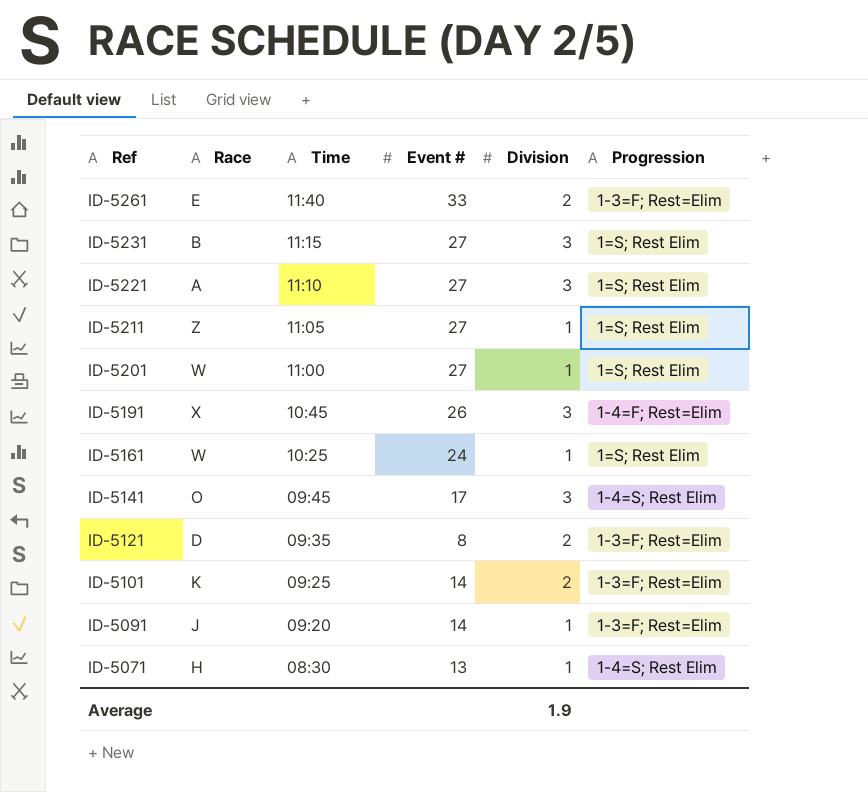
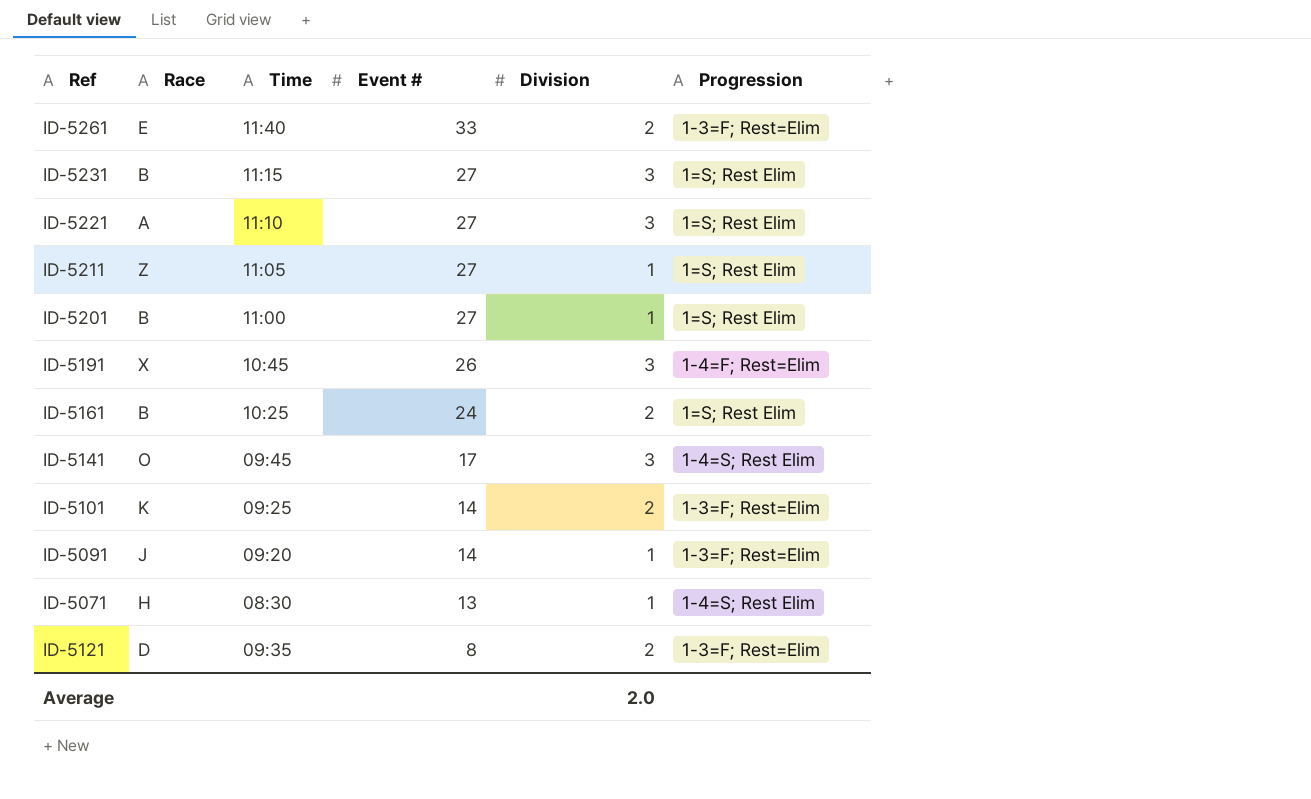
row order: Ref descending -> Event # descending
ID-5201 | Race: W -> B
ID-5161 | Race: W -> B
ID-5161 | Division: 1 -> 2
Average | Division: 1.9 -> 2.0

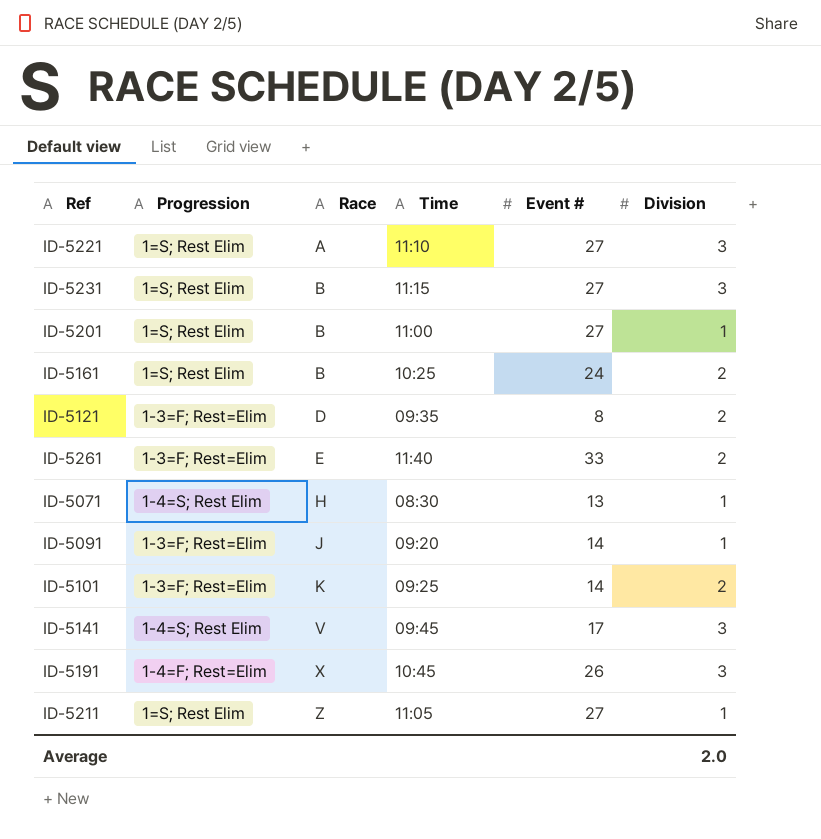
row order: Event # descending -> Race ascending
column Progression | position: 6 -> 2
ID-5141 | Race: O -> V

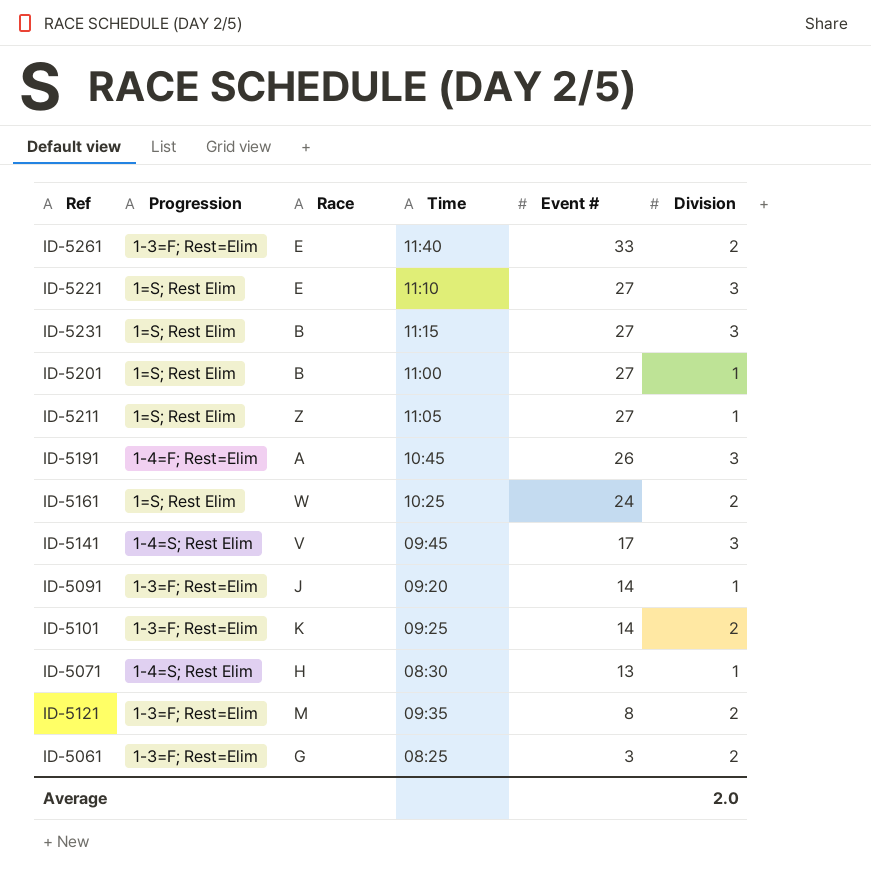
row order: Race ascending -> Event # descending
ID-5221 | Race: A -> E
ID-5191 | Race: X -> A
ID-5161 | Race: B -> W
ID-5121 | Race: D -> M
row ID-5061: none -> 1-3=F; Rest=Elim | G | 08:25 | 3 | 2

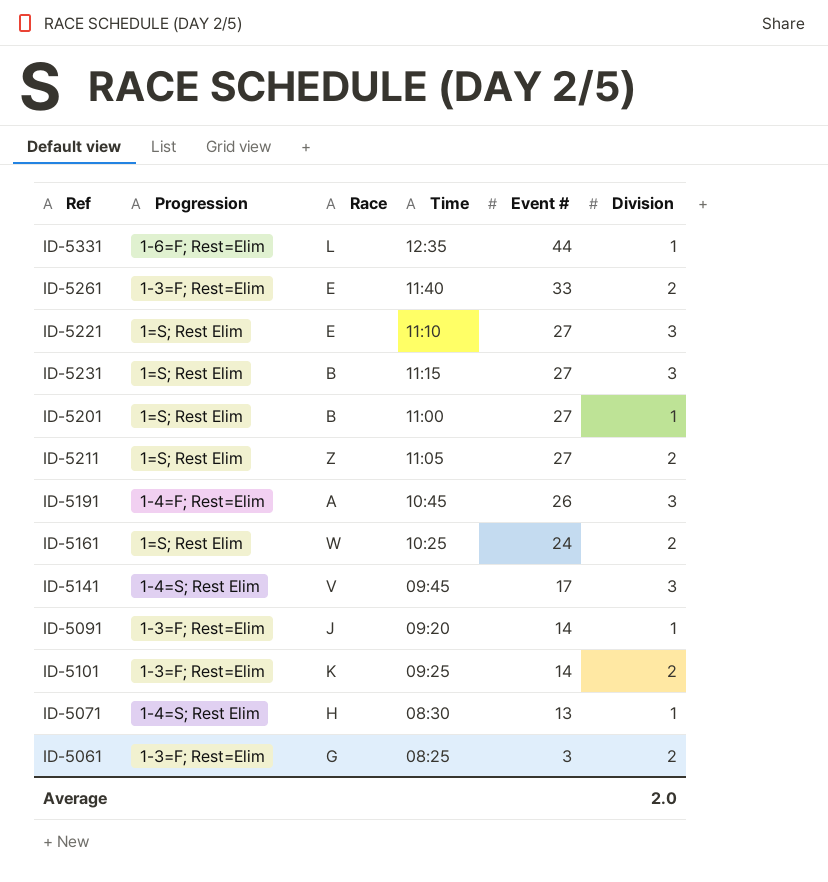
row ID-5121: 1-3=F; Rest=Elim | M | 09:35 | 8 | 2 -> none
row ID-5331: none -> 1-6=F; Rest=Elim | L | 12:35 | 44 | 1
ID-5211 | Division: 1 -> 2

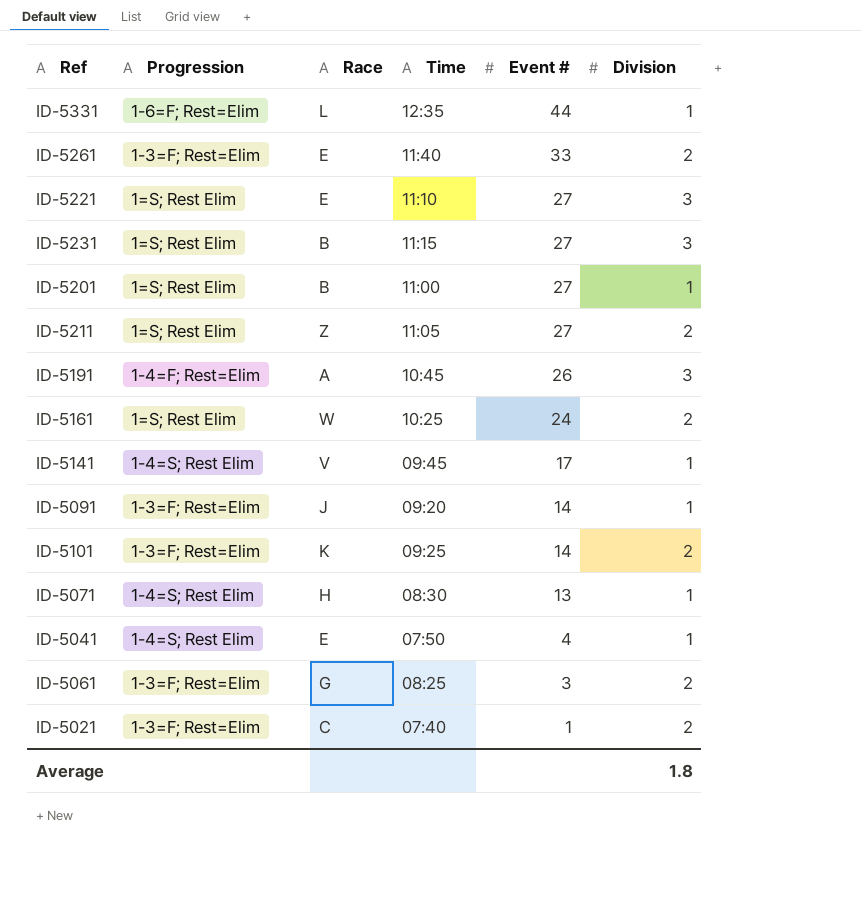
ID-5141 | Division: 3 -> 1
row ID-5041: none -> 1-4=S; Rest Elim | E | 07:50 | 4 | 1
row ID-5021: none -> 1-3=F; Rest=Elim | C | 07:40 | 1 | 2
Average | Division: 2.0 -> 1.8

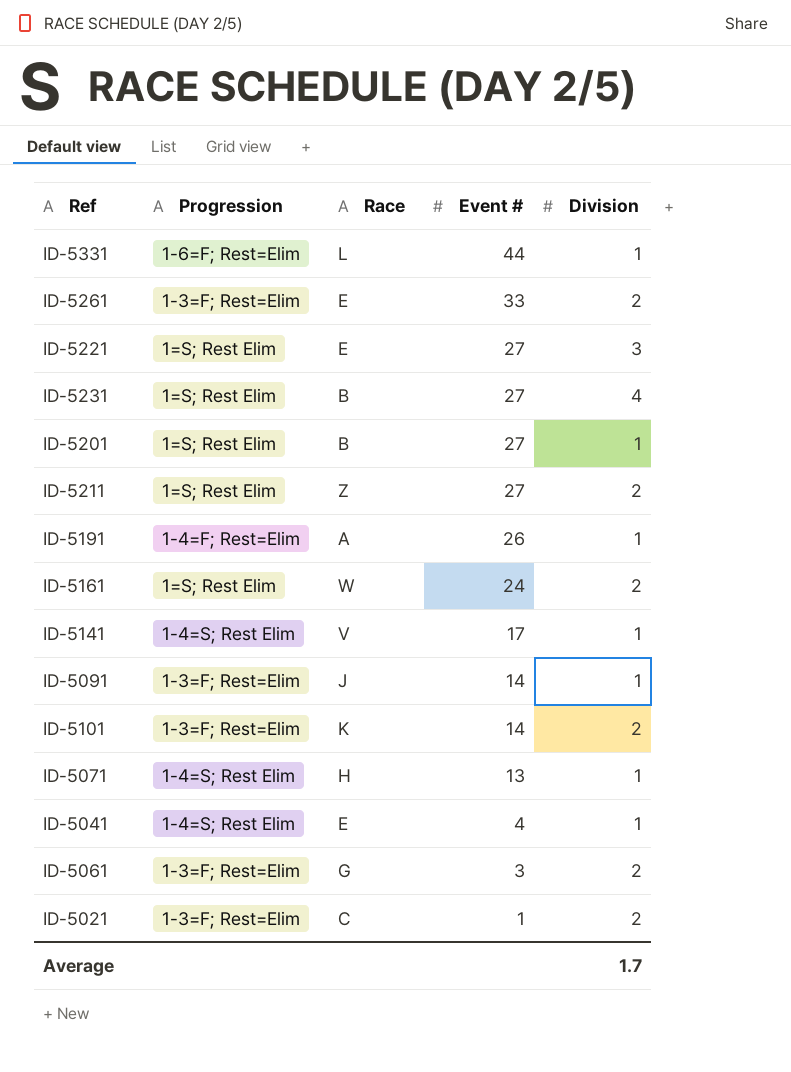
column Time | position: 4 -> none
ID-5231 | Division: 3 -> 4
ID-5191 | Division: 3 -> 1
Average | Division: 1.8 -> 1.7

